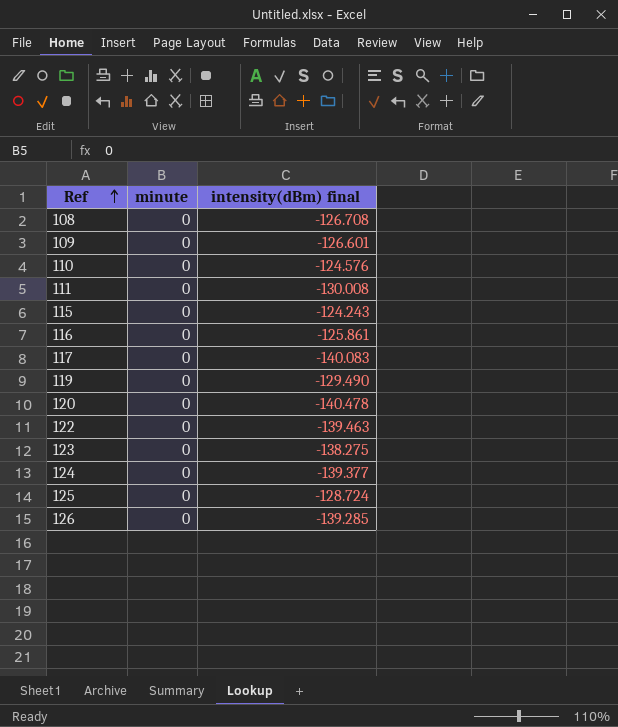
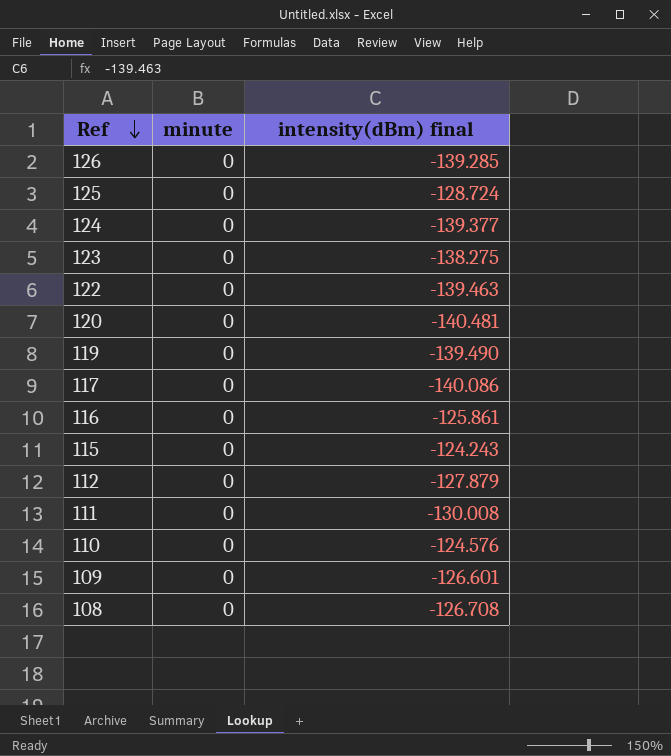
row order: Ref ascending -> Ref descending
120 | intensity(dBm) final: -140.478 -> -140.481
119 | intensity(dBm) final: -129.490 -> -139.490
117 | intensity(dBm) final: -140.083 -> -140.086
row 112: none -> 0 | -127.879

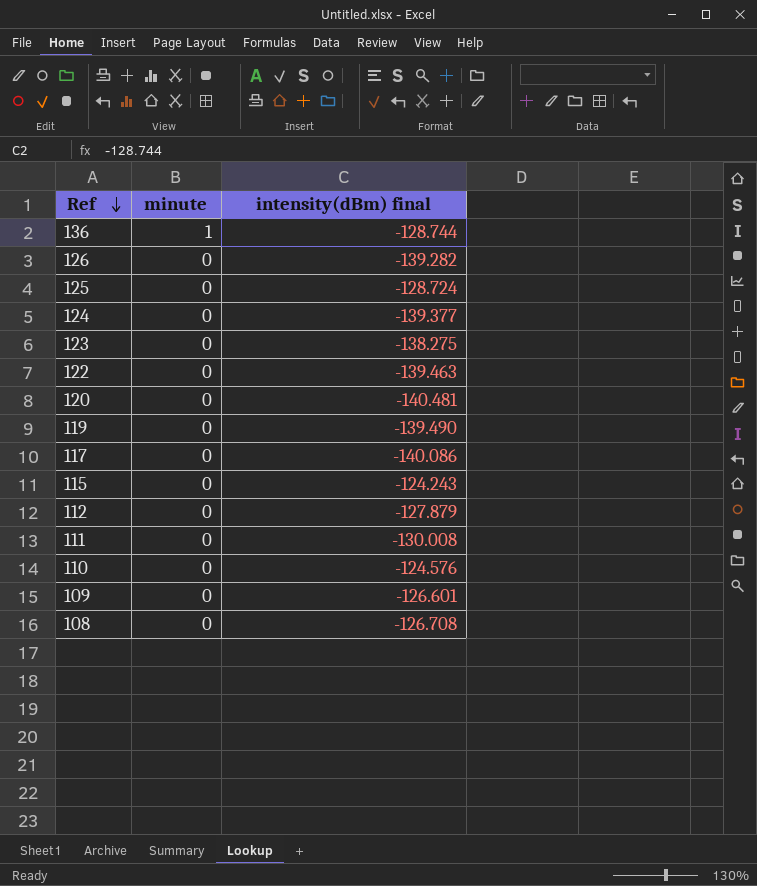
row 116: 0 | -125.861 -> none
row 136: none -> 1 | -128.744
126 | intensity(dBm) final: -139.285 -> -139.282

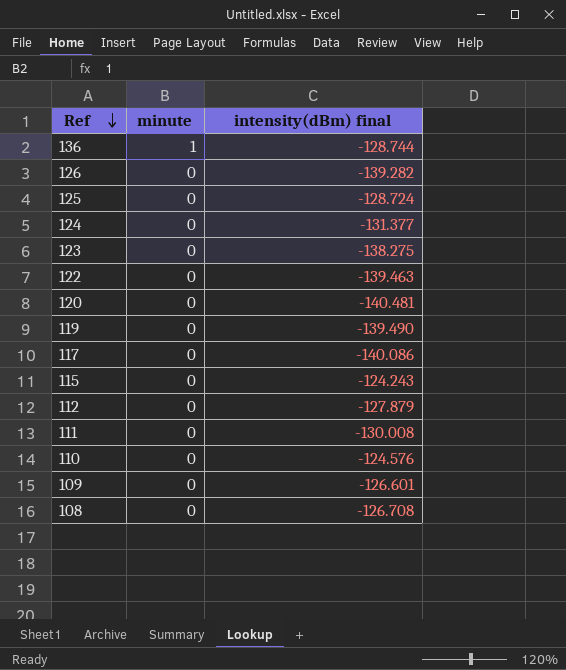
124 | intensity(dBm) final: -139.377 -> -131.377

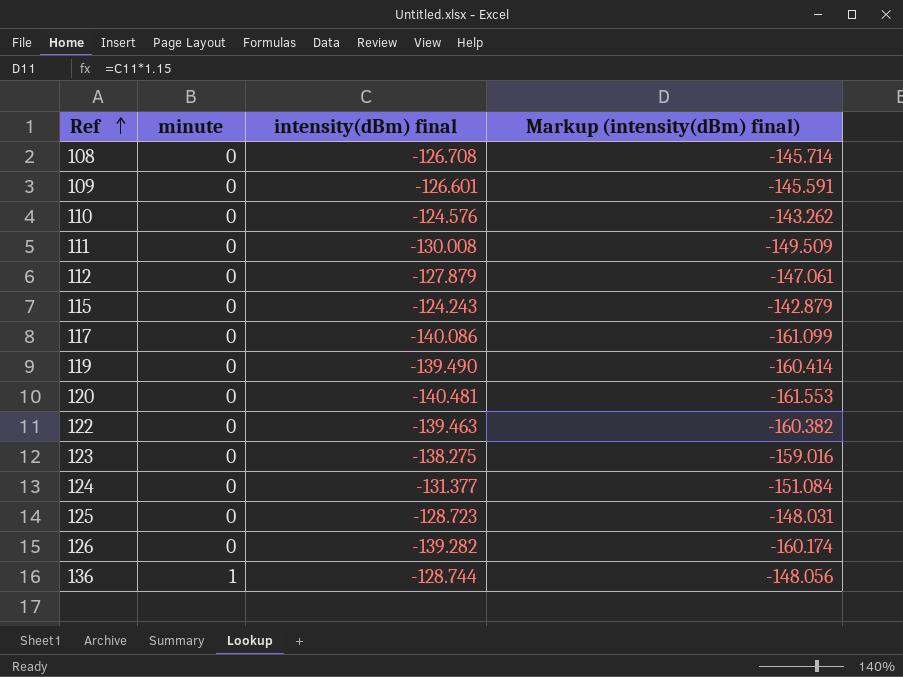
row order: Ref descending -> Ref ascending
column Markup (intensity(dBm) final) | formula: none -> [intensity(dBm) final] * 1.15
125 | intensity(dBm) final: -128.724 -> -128.723

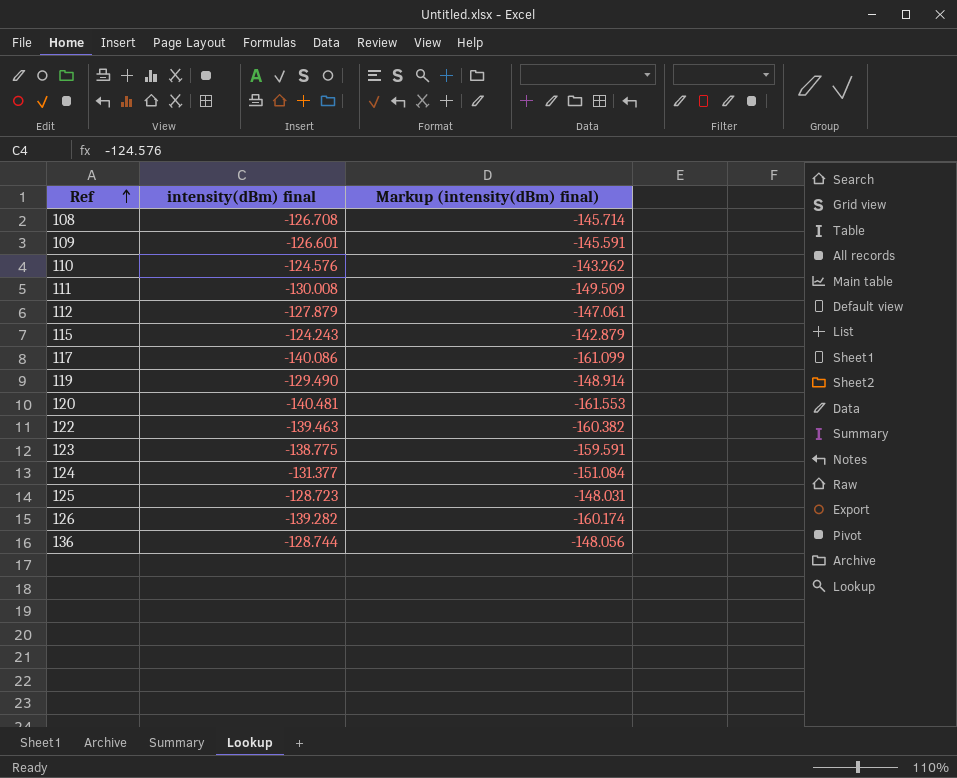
column minute | position: 2 -> none
119 | intensity(dBm) final: -139.490 -> -129.490
119 | Markup (intensity(dBm) final): -160.414 -> -148.914
123 | intensity(dBm) final: -138.275 -> -138.775
123 | Markup (intensity(dBm) final): -159.016 -> -159.591

